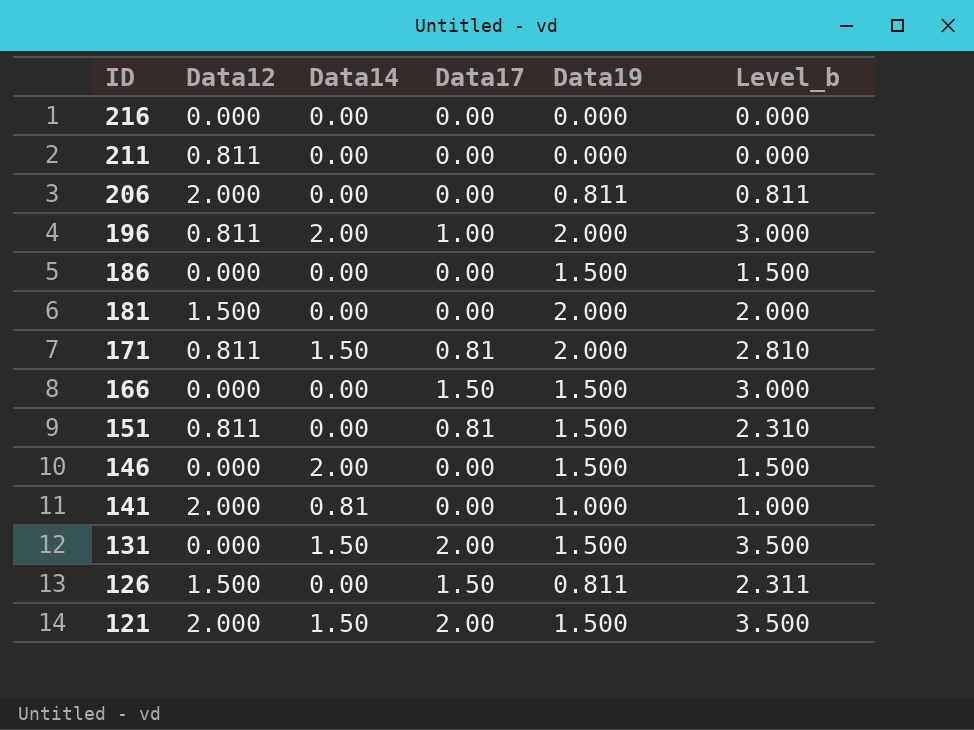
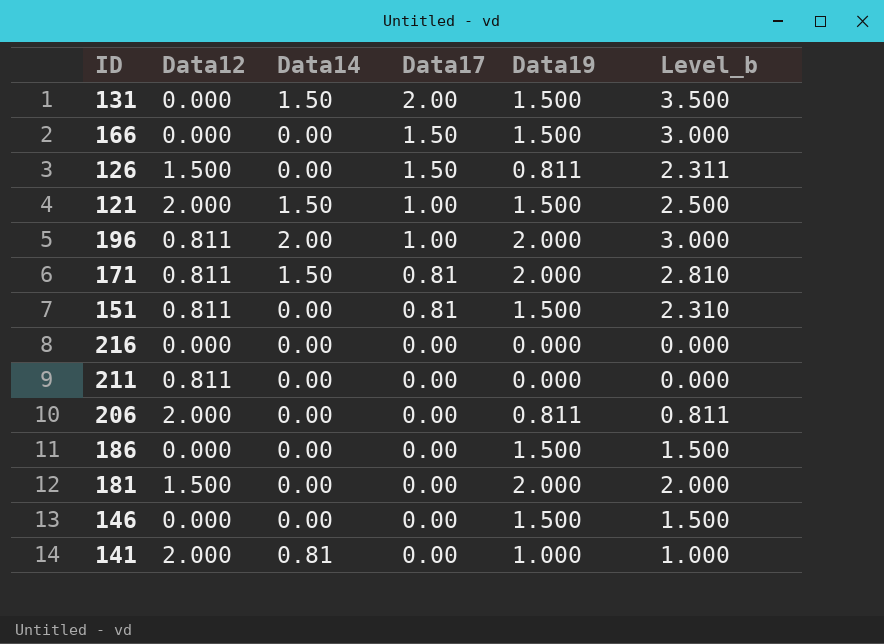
row order: ID descending -> Data17 descending
121 | Data17: 2.00 -> 1.00
121 | Level_b: 3.500 -> 2.500
146 | Data14: 2.00 -> 0.00

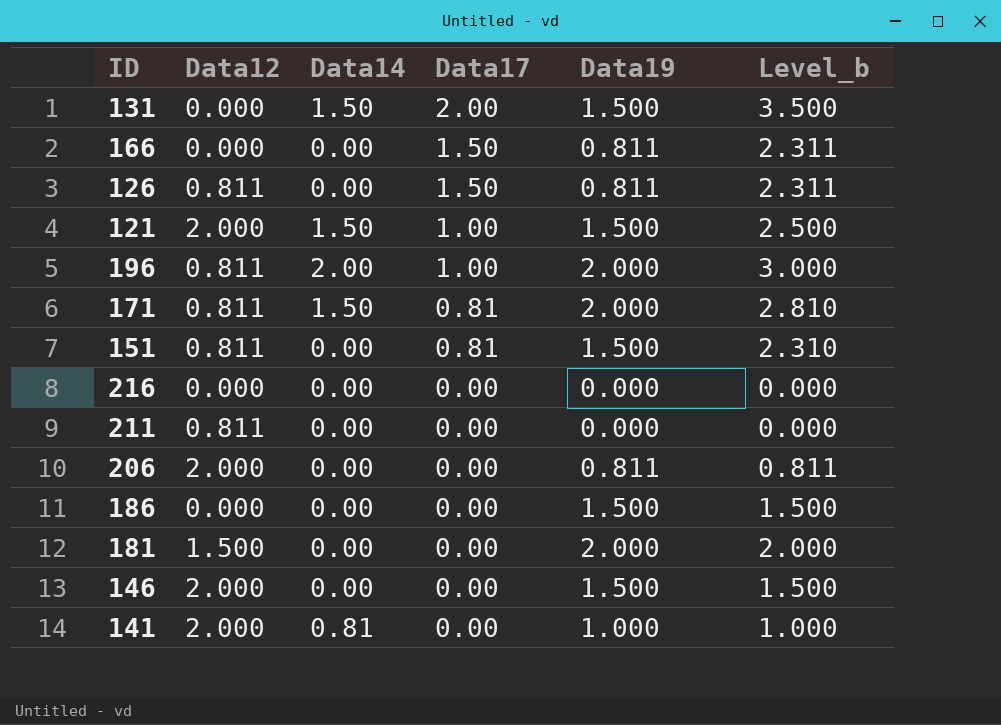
166 | Data19: 1.500 -> 0.811
166 | Level_b: 3.000 -> 2.311
126 | Data12: 1.500 -> 0.811
146 | Data12: 0.000 -> 2.000

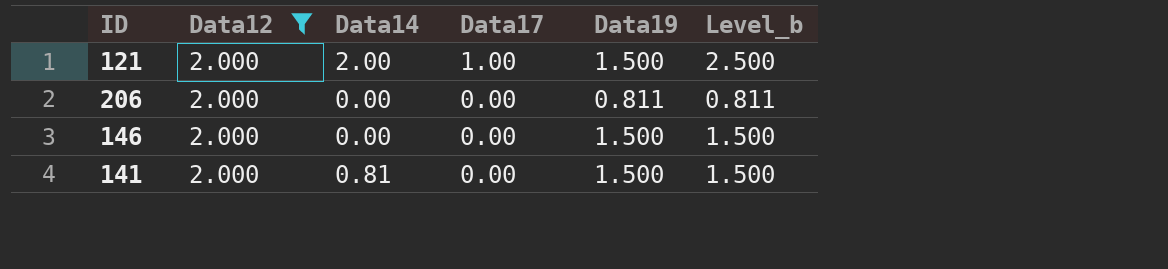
filter: none -> Data12 = 2.000
121 | Data14: 1.50 -> 2.00
141 | Data19: 1.000 -> 1.500
141 | Level_b: 1.000 -> 1.500

